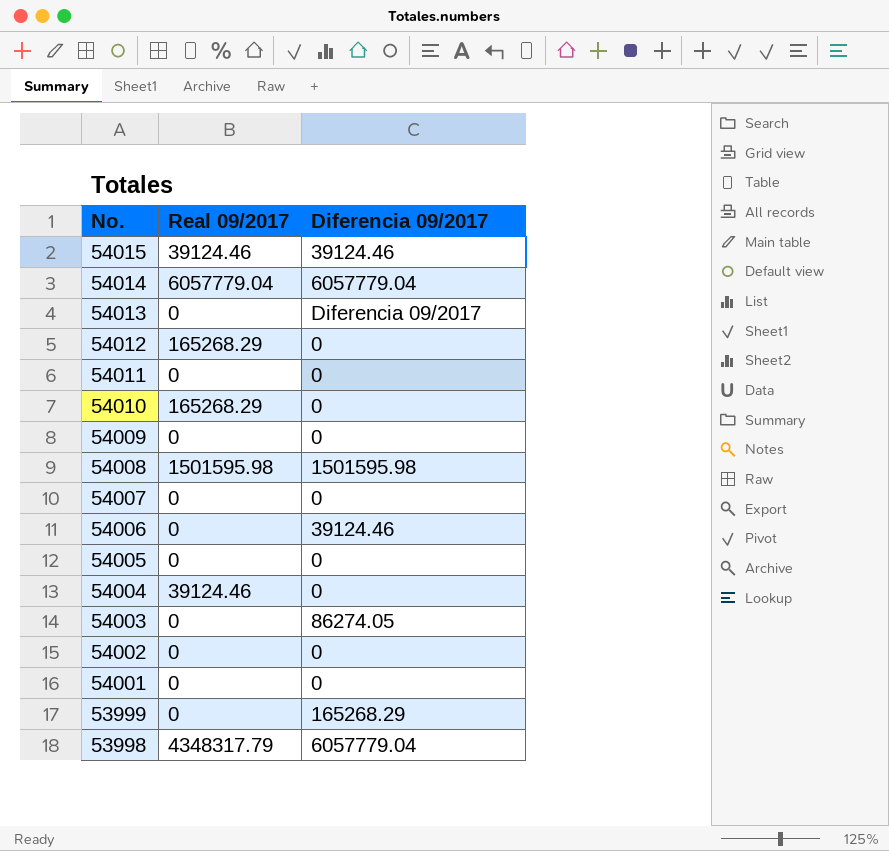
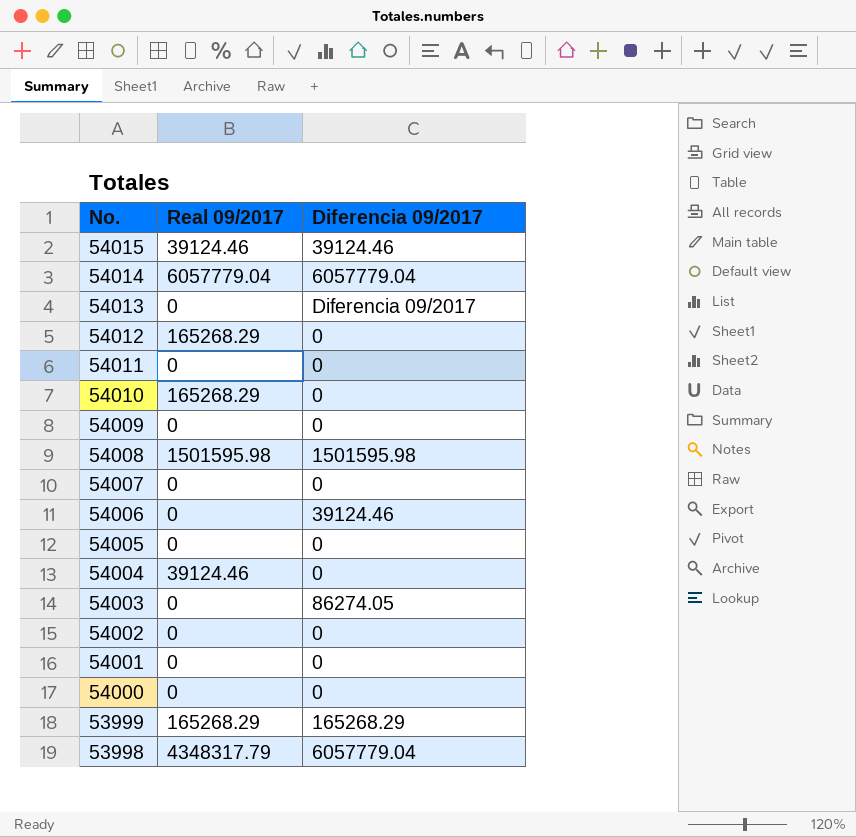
row 54000: none -> 0 | 0
53999 | Real 09/2017: 0 -> 165268.29

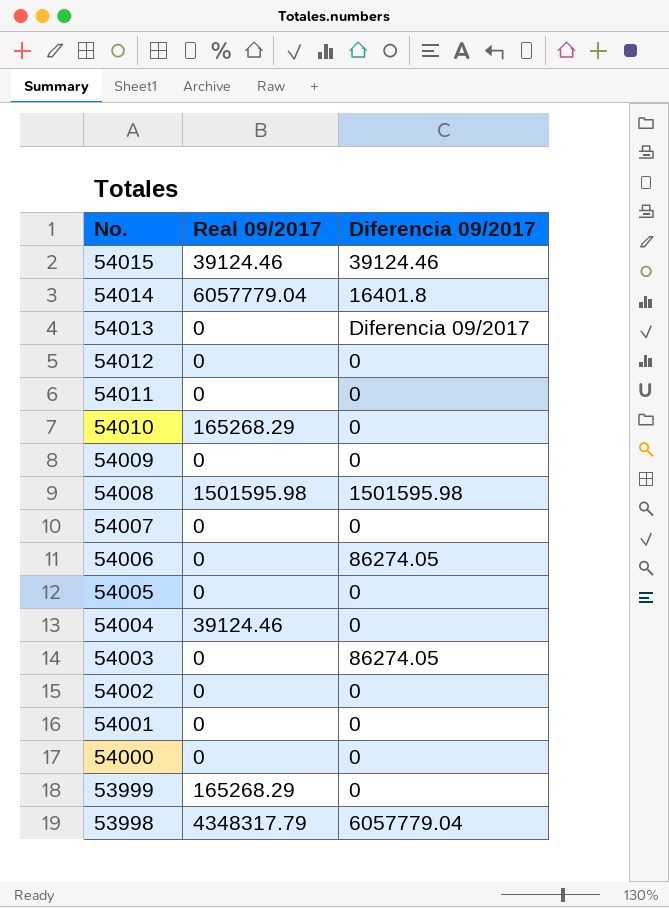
54014 | Diferencia 09/2017: 6057779.04 -> 16401.8
54012 | Real 09/2017: 165268.29 -> 0
54006 | Diferencia 09/2017: 39124.46 -> 86274.05
53999 | Diferencia 09/2017: 165268.29 -> 0

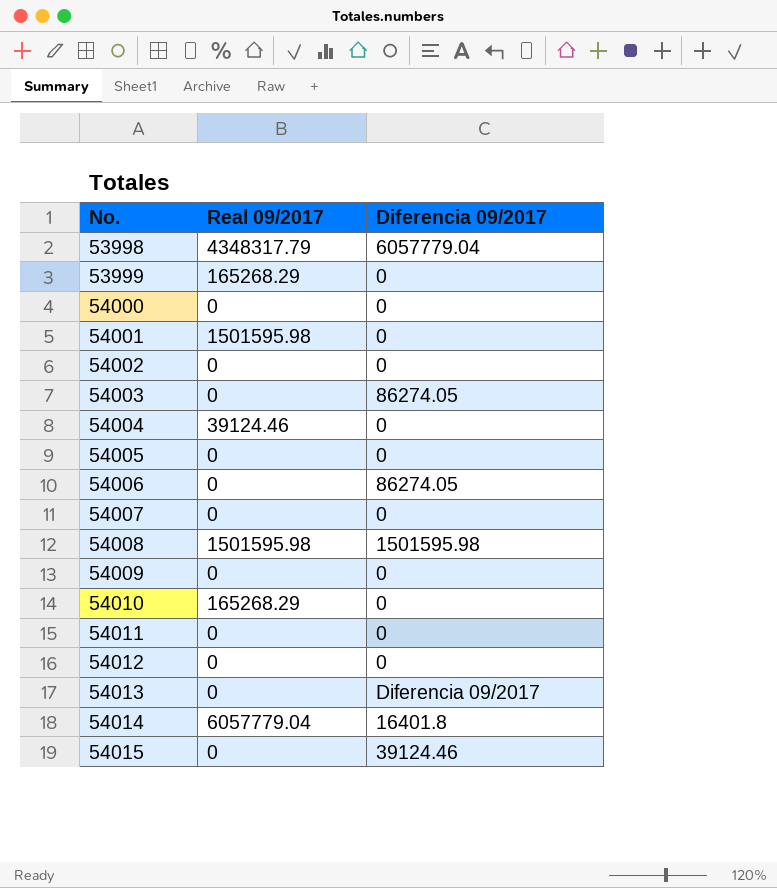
row order: No. descending -> No. ascending
54001 | Real 09/2017: 0 -> 1501595.98
54015 | Real 09/2017: 39124.46 -> 0

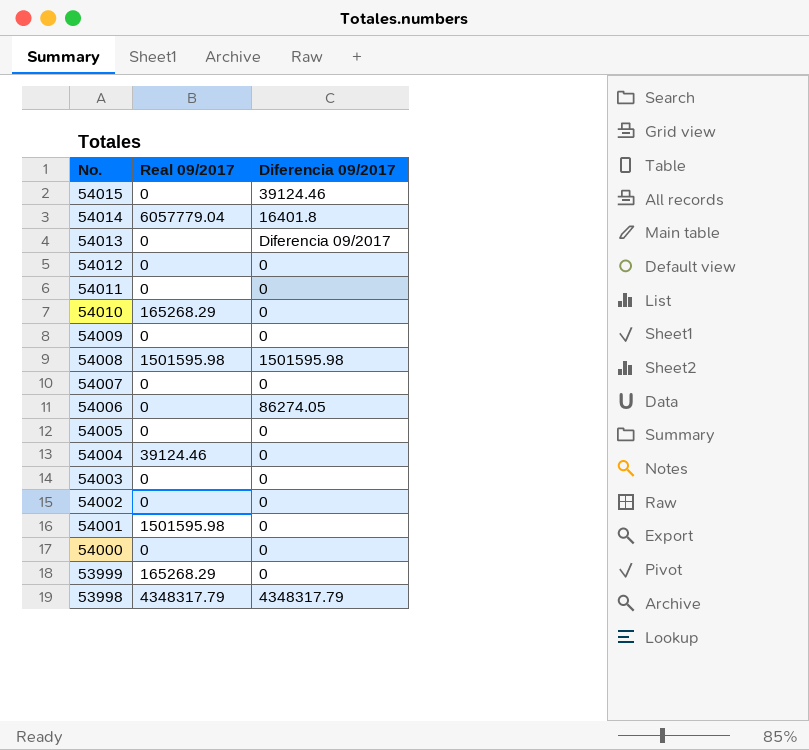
row order: No. ascending -> No. descending
54003 | Diferencia 09/2017: 86274.05 -> 0
53998 | Diferencia 09/2017: 6057779.04 -> 4348317.79

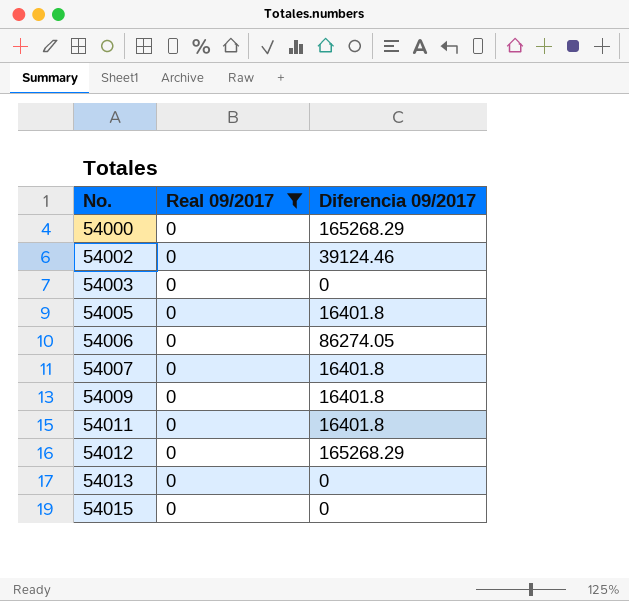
filter: none -> Real 09/2017 = 0
row order: No. descending -> No. ascending
54000 | Diferencia 09/2017: 0 -> 165268.29
54002 | Diferencia 09/2017: 0 -> 39124.46
54005 | Diferencia 09/2017: 0 -> 16401.8
54007 | Diferencia 09/2017: 0 -> 16401.8
54009 | Diferencia 09/2017: 0 -> 16401.8
54011 | Diferencia 09/2017: 0 -> 16401.8
54012 | Diferencia 09/2017: 0 -> 165268.29
54013 | Diferencia 09/2017: Diferencia 09/2017 -> 0
54015 | Diferencia 09/2017: 39124.46 -> 0

